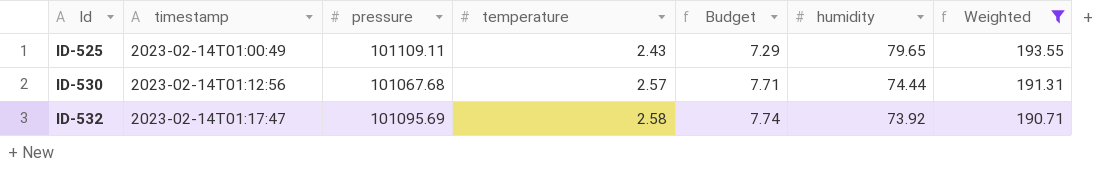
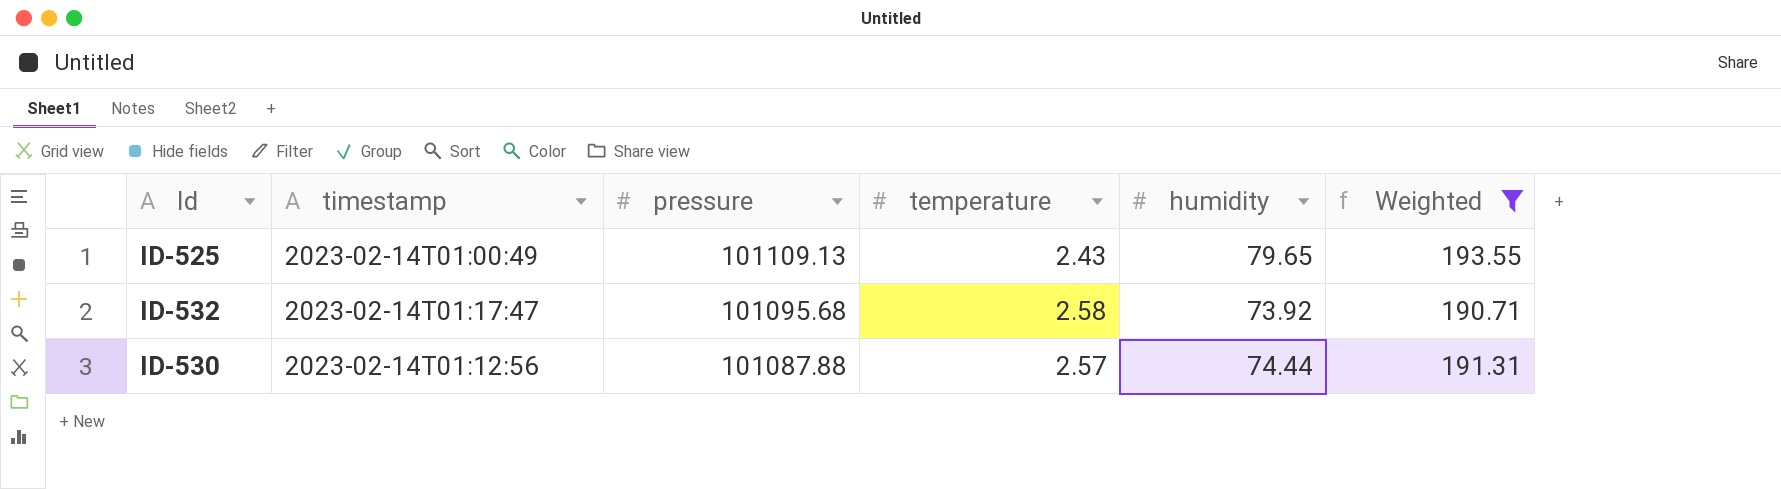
row order: Id ascending -> pressure descending
column Budget | formula: [temperature] * 3 -> none
ID-525 | pressure: 101109.11 -> 101109.13
ID-532 | pressure: 101095.69 -> 101095.68
ID-530 | pressure: 101067.68 -> 101087.88

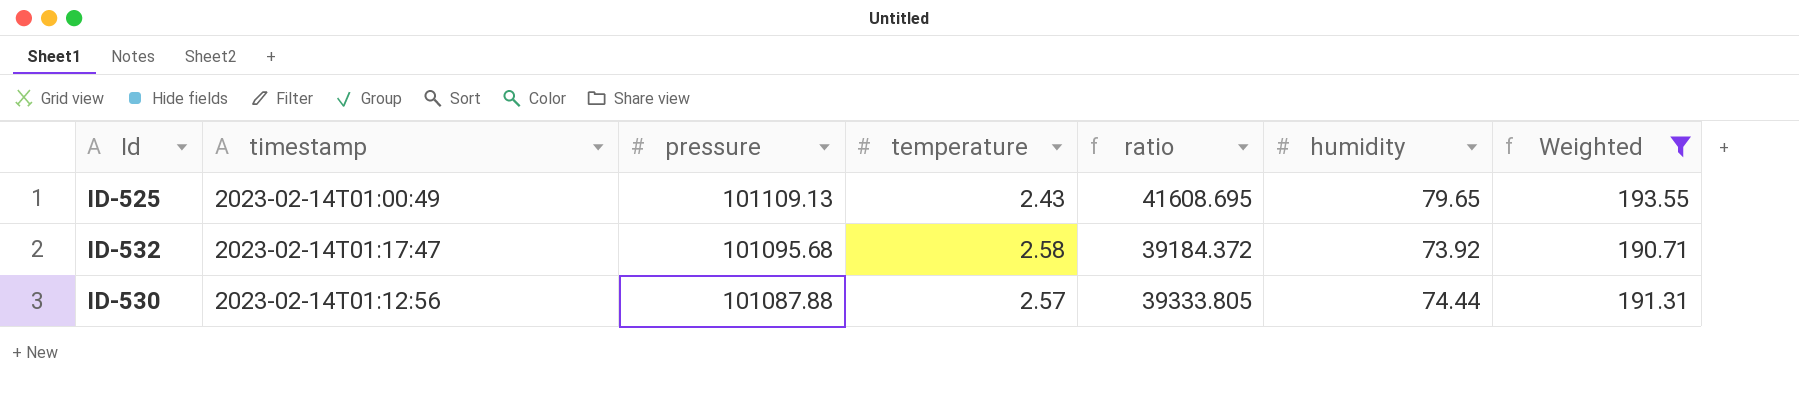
column ratio | formula: none -> [pressure] / [temperature]

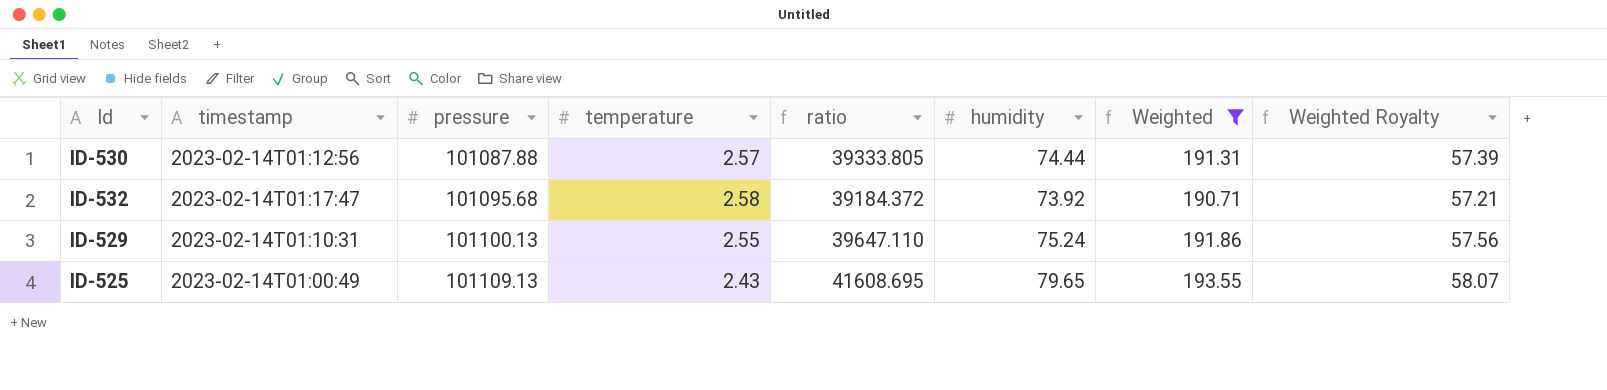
row order: pressure descending -> pressure ascending
column Weighted Royalty | formula: none -> [Weighted] * 0.3
row ID-529: none -> 2023-02-14T01:10:31 | 101100.13 | 2.55 | 39647.110 | 75.24 | 191.86 | 57.56

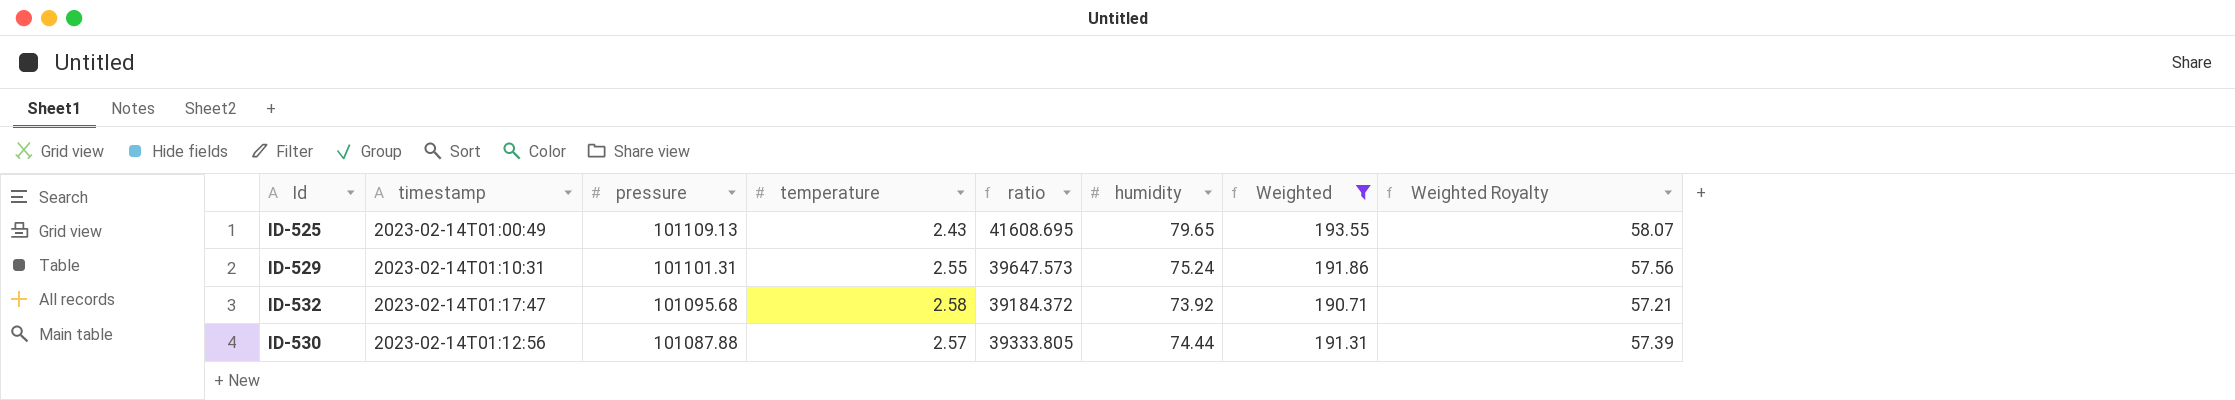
row order: pressure ascending -> pressure descending
ID-529 | pressure: 101100.13 -> 101101.31
ID-529 | ratio: 39647.110 -> 39647.573

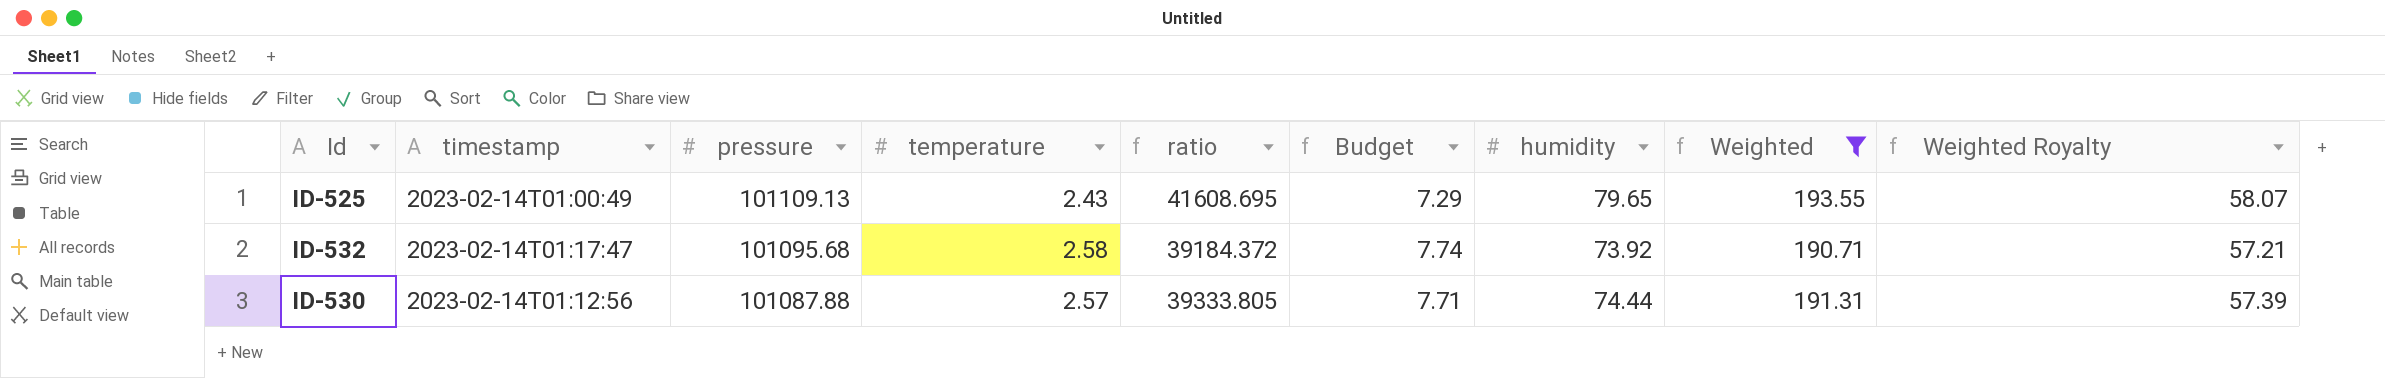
column Budget | formula: none -> [temperature] * 3
row ID-529: 2023-02-14T01:10:31 | 101101.31 | 2.55 | 39647.573 | 75.24 | 191.86 | 57.56 -> none

